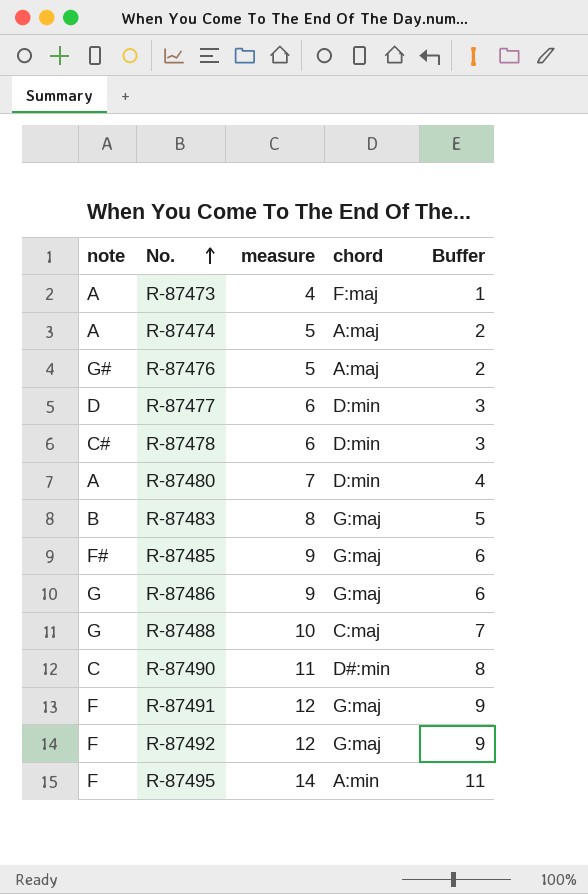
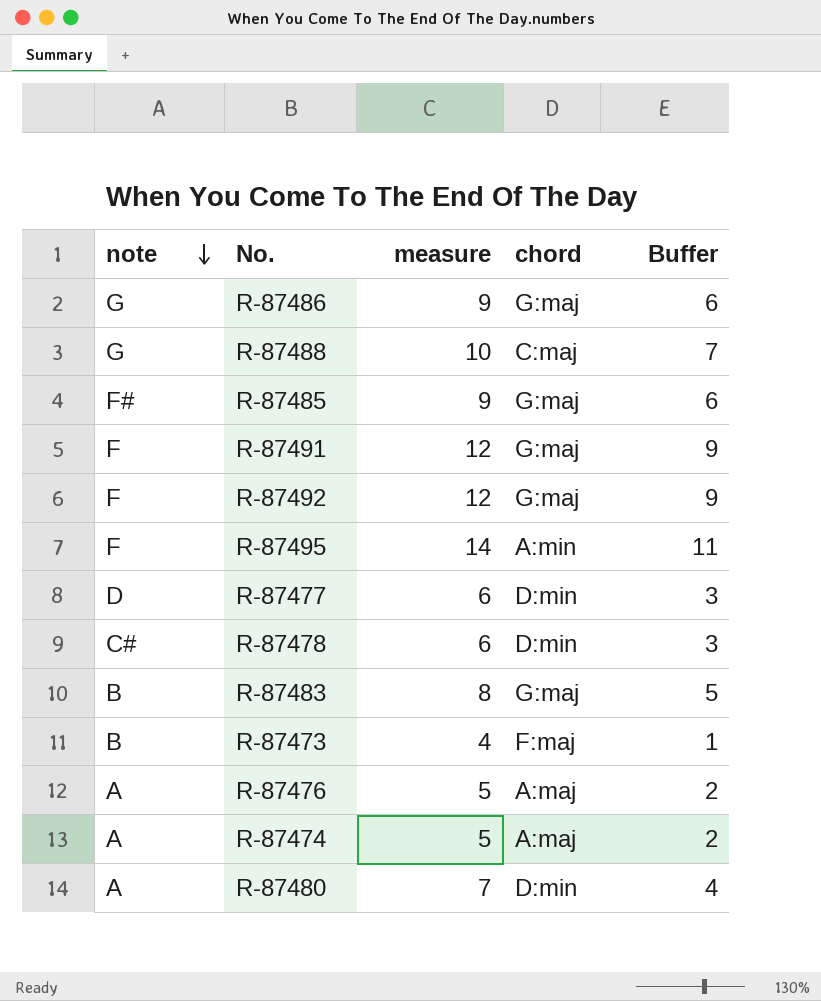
row order: No. ascending -> note descending
row R-87490: C | 11 | D#:min | 8 -> none
R-87473 | note: A -> B
R-87476 | note: G# -> A

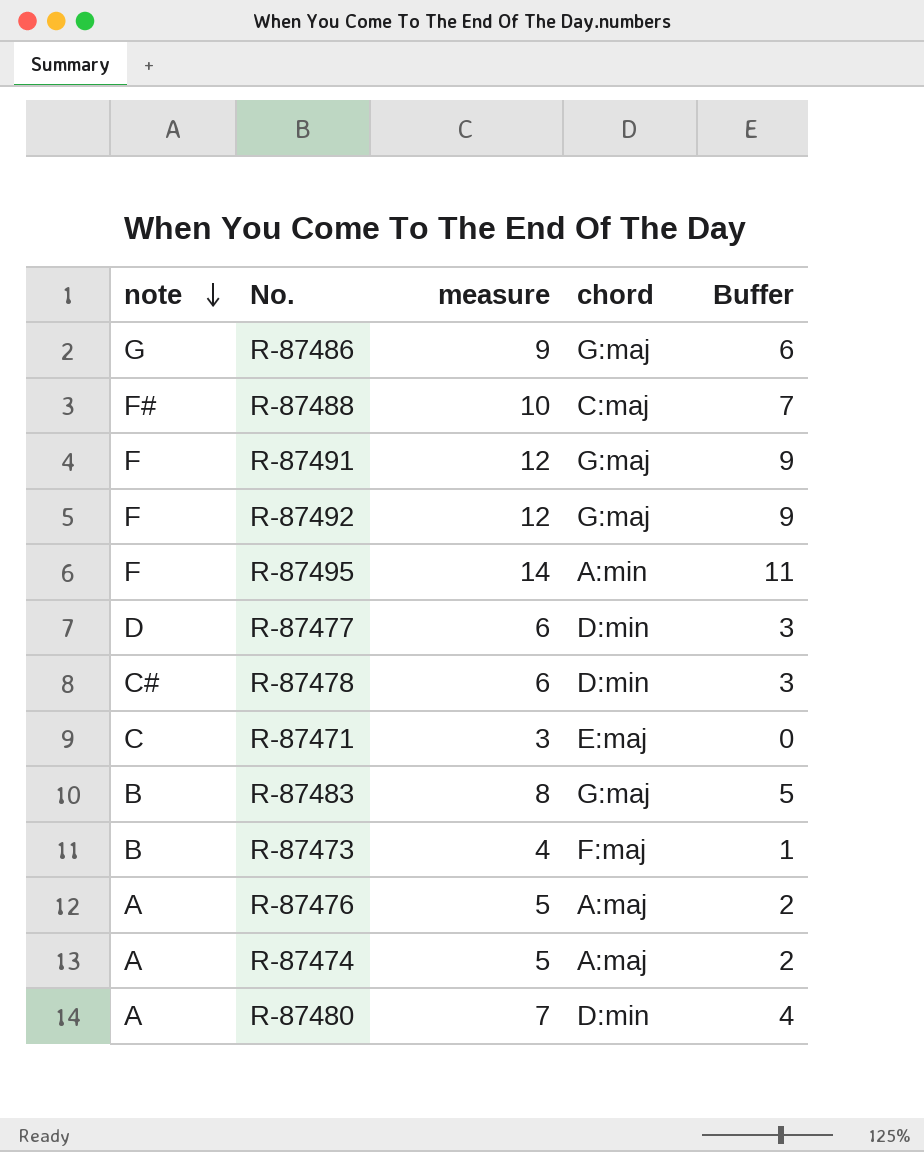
row R-87485: F# | 9 | G:maj | 6 -> none
R-87488 | note: G -> F#
row R-87471: none -> C | 3 | E:maj | 0

